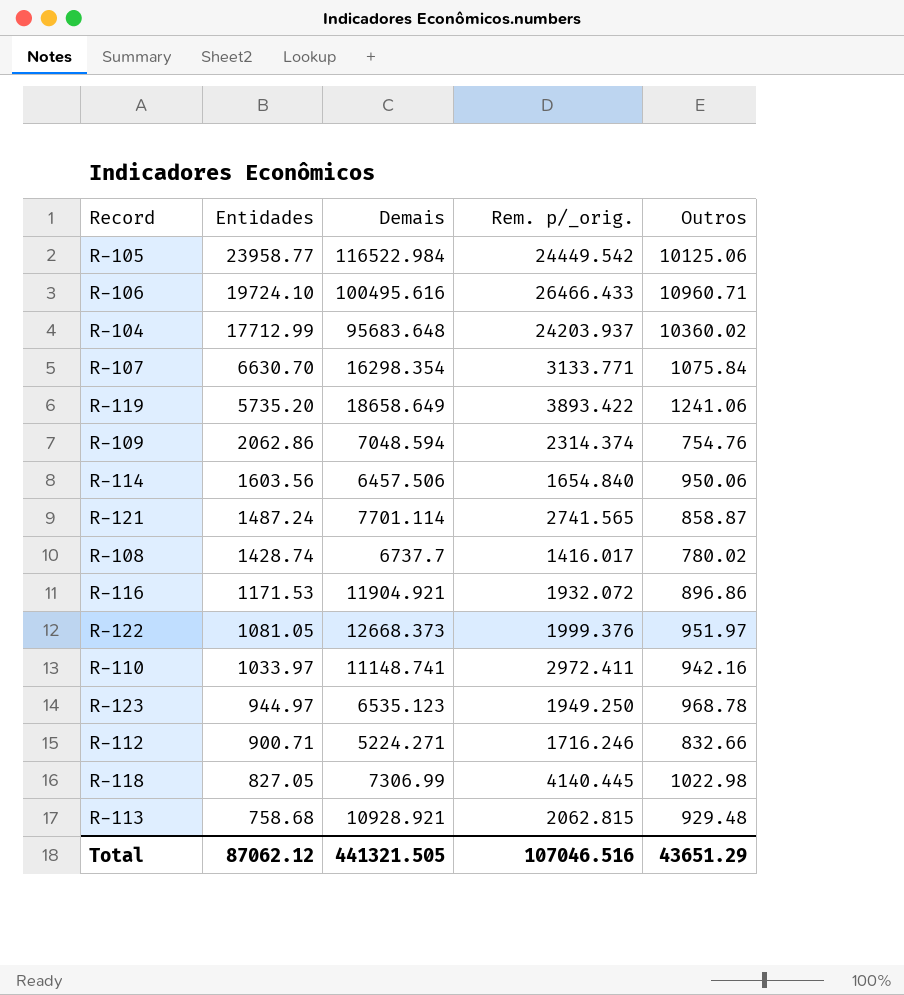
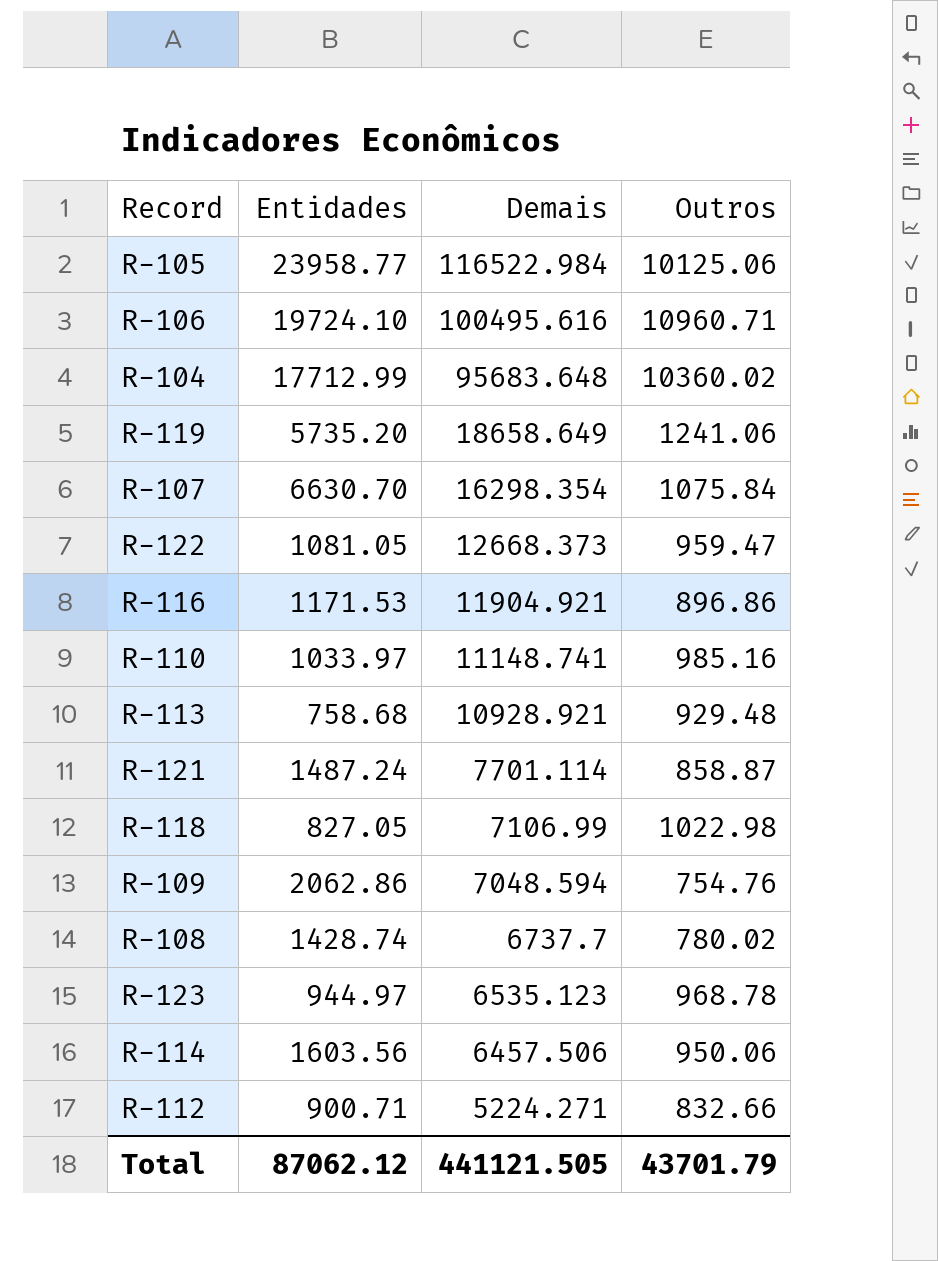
row order: Entidades descending -> Demais descending
column Rem. p/_orig. | position: 4 -> none
R-122 | Outros: 951.97 -> 959.47
R-110 | Outros: 942.16 -> 985.16
R-118 | Demais: 7306.99 -> 7106.99
Total | Demais: 441321.505 -> 441121.505
Total | Outros: 43651.29 -> 43701.79

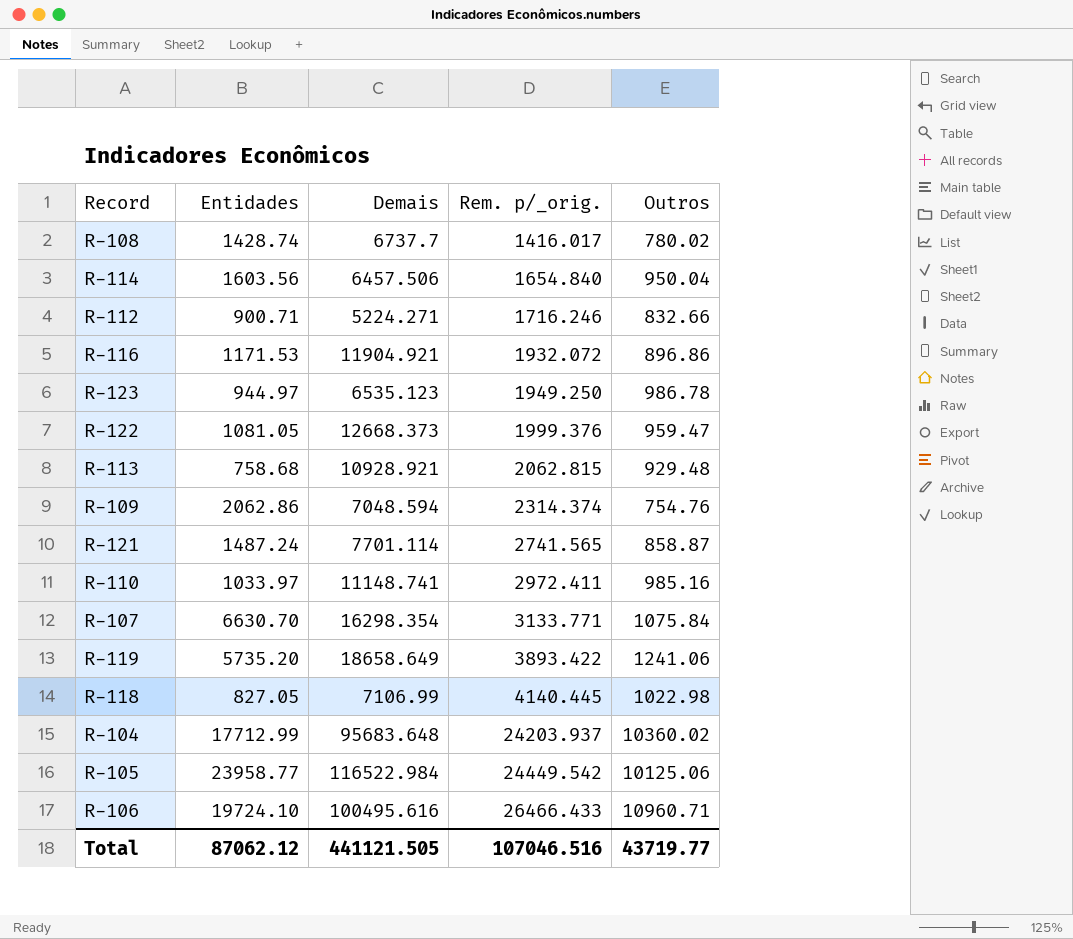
row order: Demais descending -> Rem. p/_orig. ascending
column Rem. p/_orig. | position: none -> 4
R-114 | Outros: 950.06 -> 950.04
R-123 | Outros: 968.78 -> 986.78
Total | Outros: 43701.79 -> 43719.77

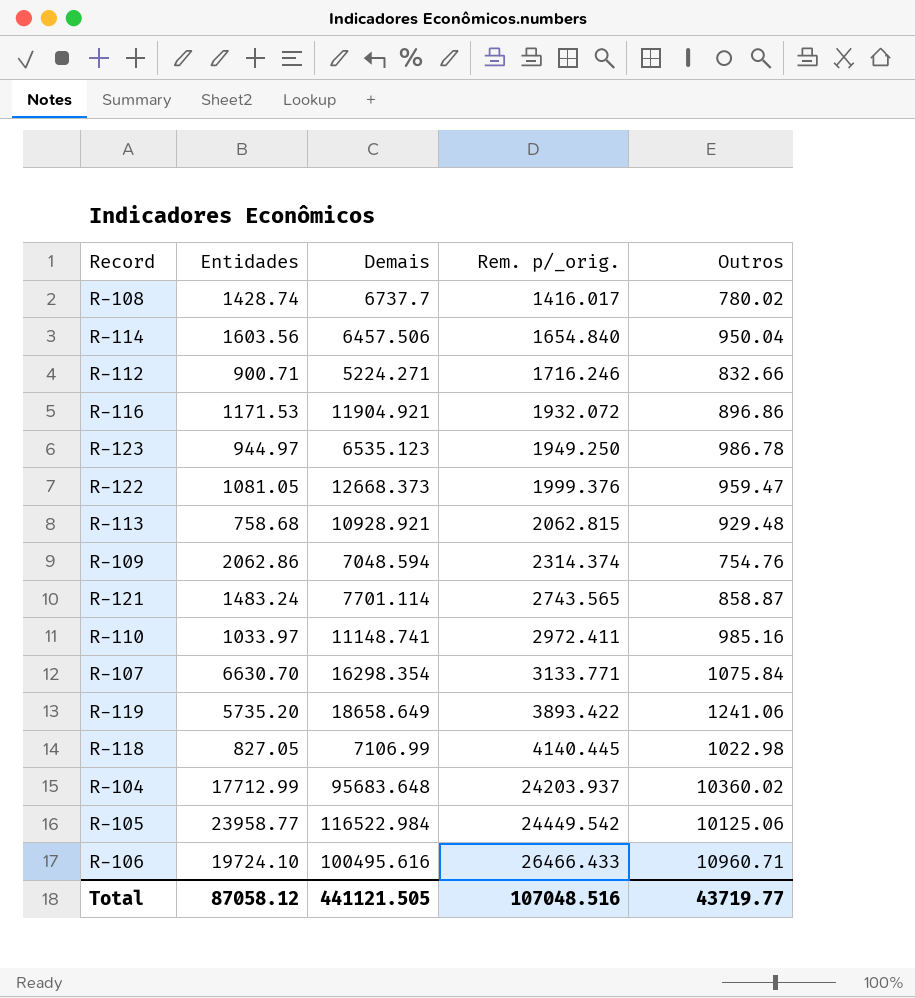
R-121 | Entidades: 1487.24 -> 1483.24
R-121 | Rem. p/_orig.: 2741.565 -> 2743.565
Total | Entidades: 87062.12 -> 87058.12
Total | Rem. p/_orig.: 107046.516 -> 107048.516

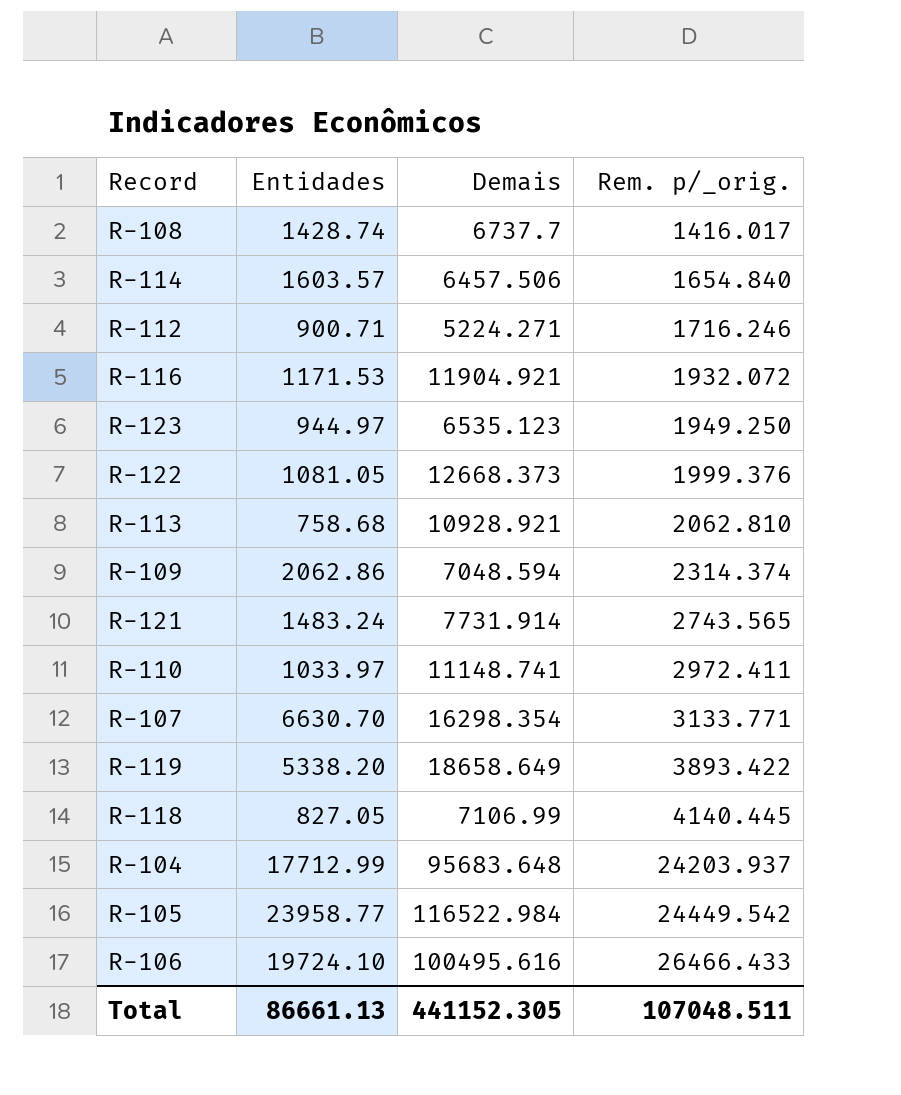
column Outros | position: 5 -> none
R-114 | Entidades: 1603.56 -> 1603.57
R-113 | Rem. p/_orig.: 2062.815 -> 2062.810
R-121 | Demais: 7701.114 -> 7731.914
R-119 | Entidades: 5735.20 -> 5338.20
Total | Entidades: 87058.12 -> 86661.13
Total | Demais: 441121.505 -> 441152.305
Total | Rem. p/_orig.: 107048.516 -> 107048.511

